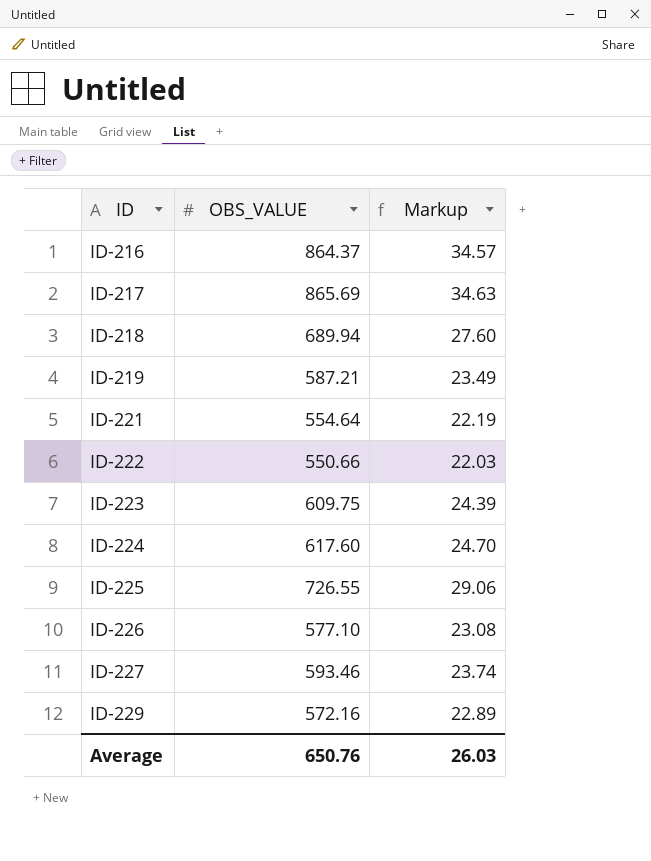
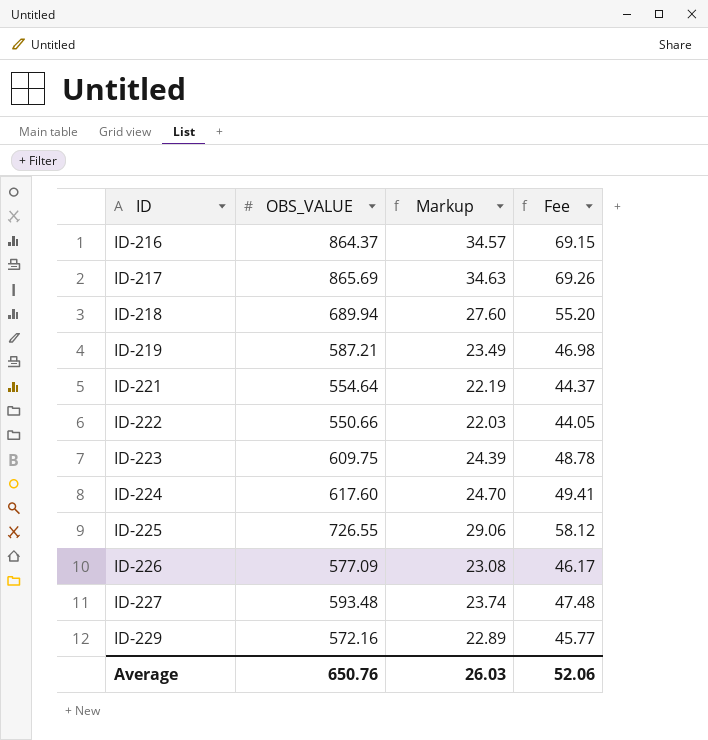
column Fee | formula: none -> [OBS_VALUE] * 0.08
ID-226 | OBS_VALUE: 577.10 -> 577.09
ID-227 | OBS_VALUE: 593.46 -> 593.48

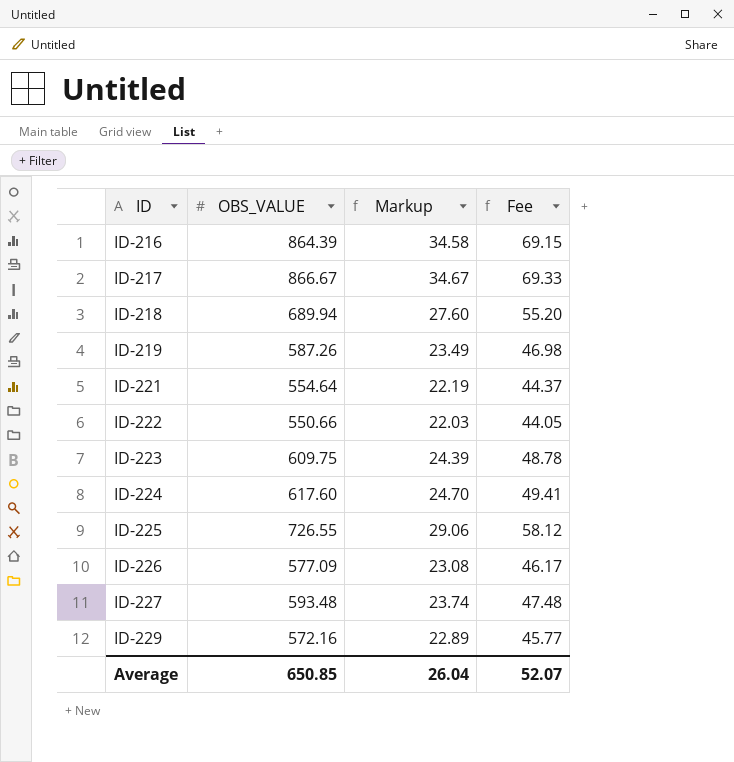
ID-216 | OBS_VALUE: 864.37 -> 864.39
ID-216 | Markup: 34.57 -> 34.58
ID-217 | OBS_VALUE: 865.69 -> 866.67
ID-217 | Markup: 34.63 -> 34.67
ID-217 | Fee: 69.26 -> 69.33
ID-219 | OBS_VALUE: 587.21 -> 587.26
Average | OBS_VALUE: 650.76 -> 650.85
Average | Markup: 26.03 -> 26.04
Average | Fee: 52.06 -> 52.07

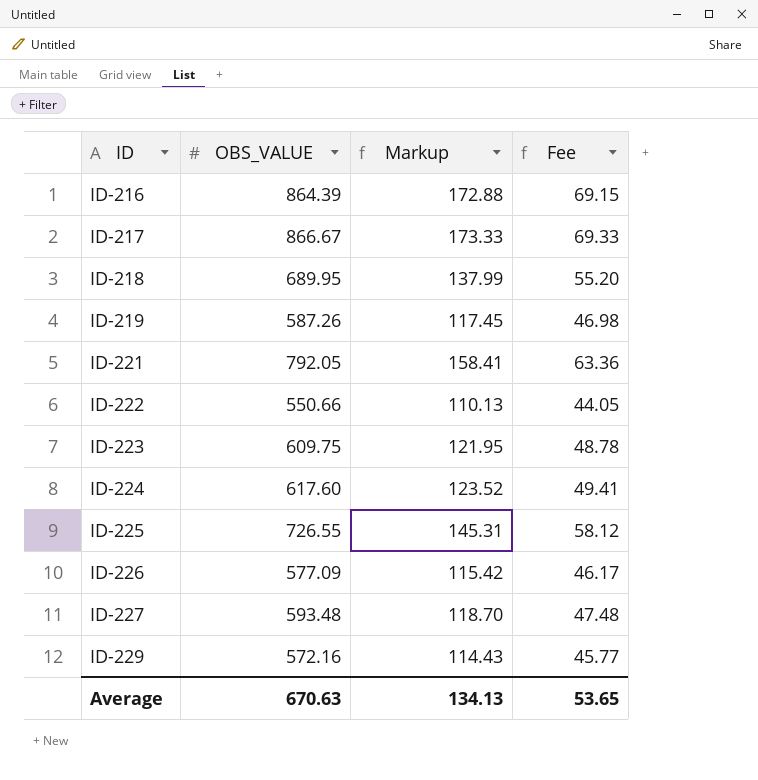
column Markup | formula: [OBS_VALUE] * 0.04 -> [OBS_VALUE] * 0.2
ID-218 | OBS_VALUE: 689.94 -> 689.95
ID-221 | OBS_VALUE: 554.64 -> 792.05
ID-221 | Fee: 44.37 -> 63.36
Average | OBS_VALUE: 650.85 -> 670.63
Average | Markup: 26.04 -> 134.13
Average | Fee: 52.07 -> 53.65

